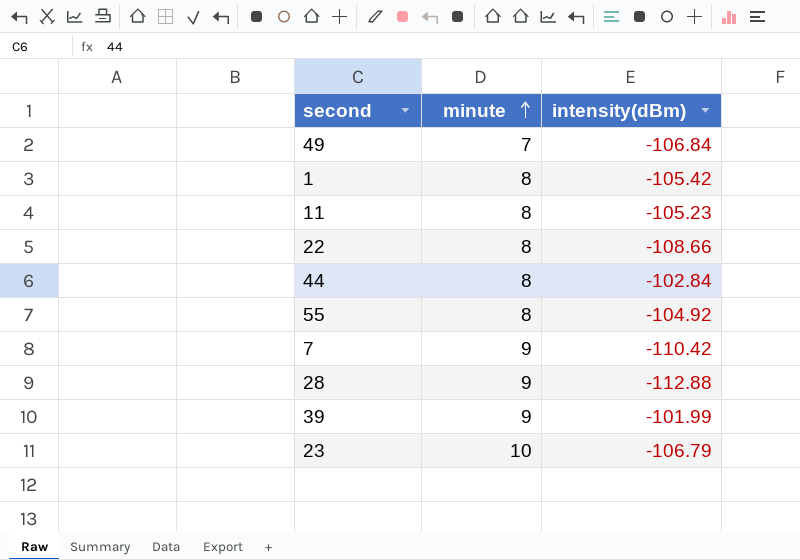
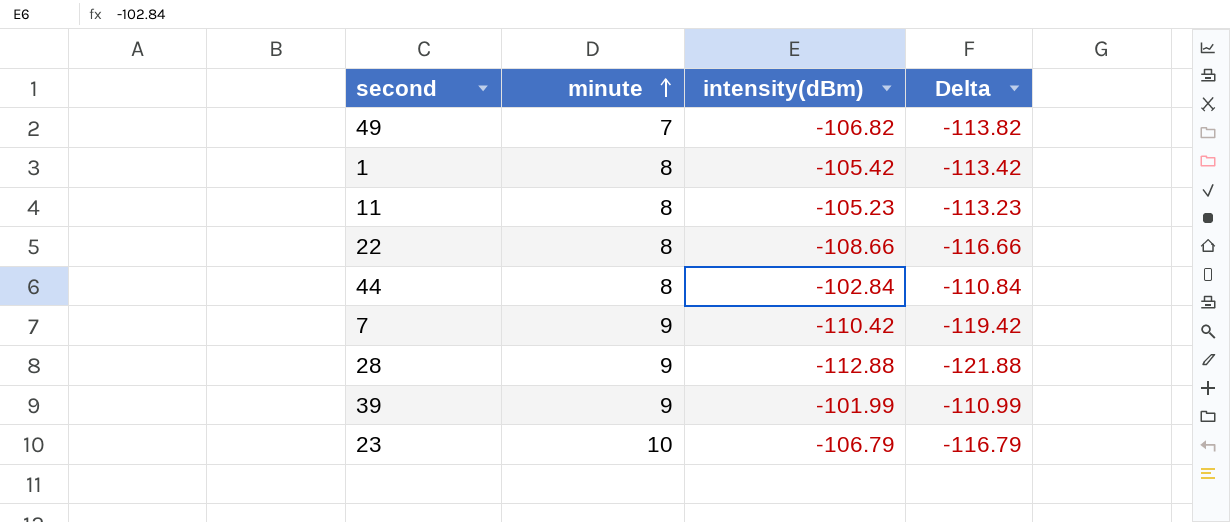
column Delta | formula: none -> [intensity(dBm)] - [minute]
row 55: 8 | -104.92 -> none
49 | intensity(dBm): -106.84 -> -106.82

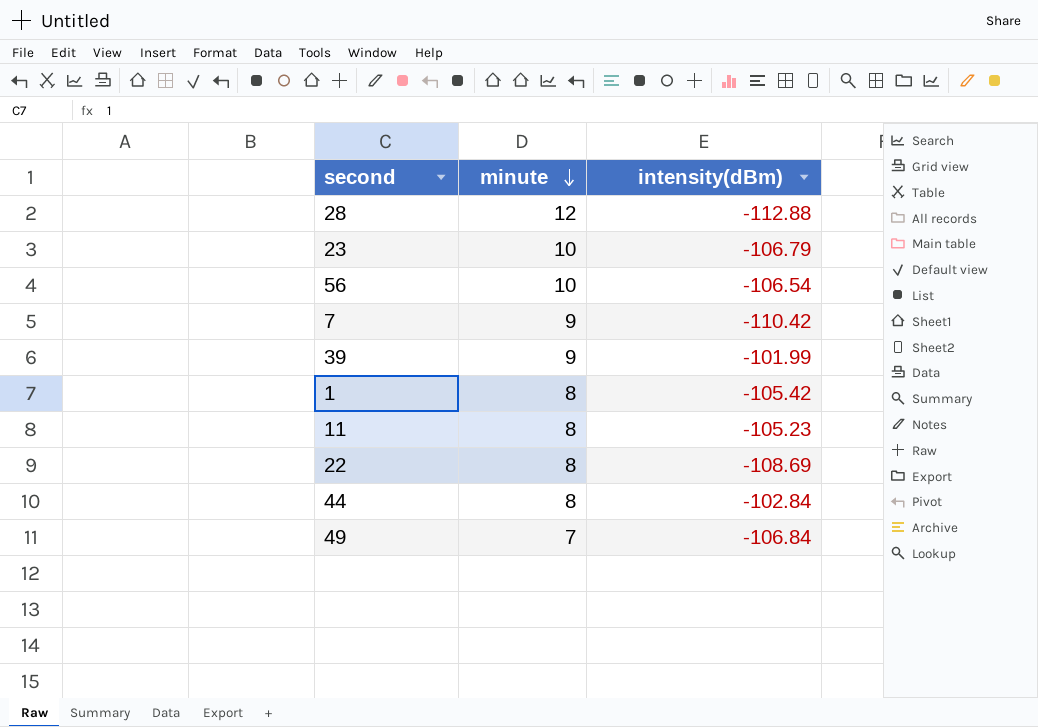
row order: minute ascending -> minute descending
column Delta | formula: [intensity(dBm)] - [minute] -> none
28 | minute: 9 -> 12
row 56: none -> 10 | -106.54
22 | intensity(dBm): -108.66 -> -108.69
49 | intensity(dBm): -106.82 -> -106.84

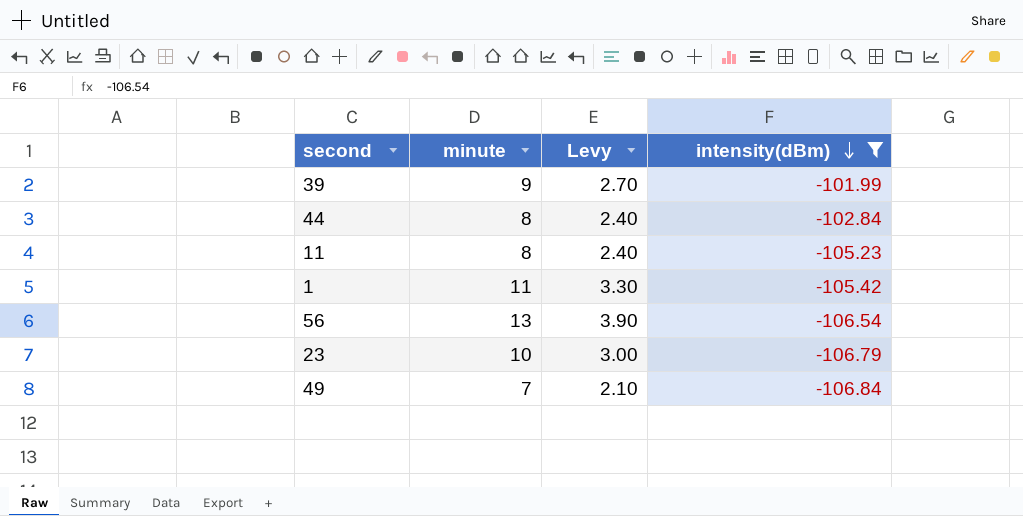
filter: none -> intensity(dBm) >= -106.84
row order: minute descending -> intensity(dBm) descending
column Levy | formula: none -> [minute] * 0.3
1 | minute: 8 -> 11
56 | minute: 10 -> 13

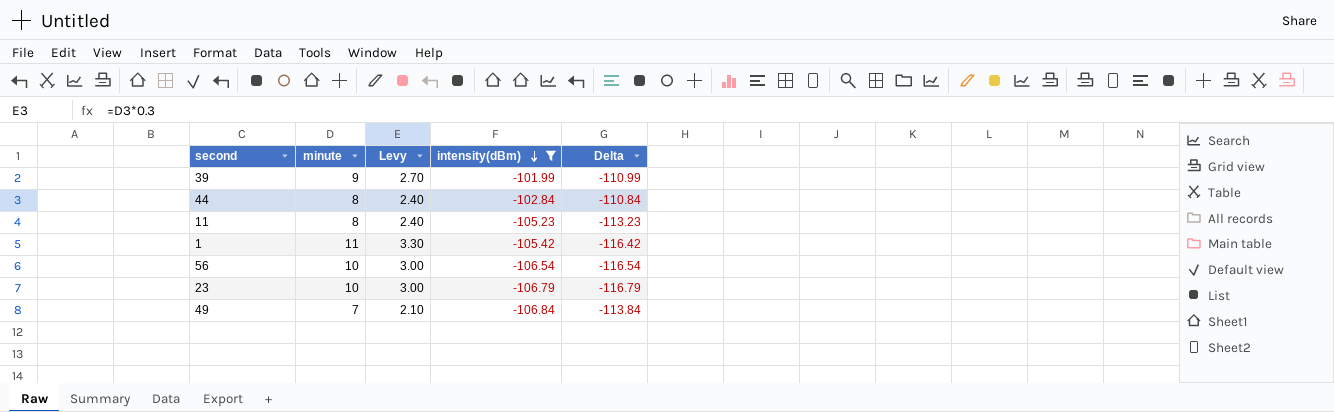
column Delta | formula: none -> [intensity(dBm)] - [minute]
56 | minute: 13 -> 10
56 | Levy: 3.90 -> 3.00

